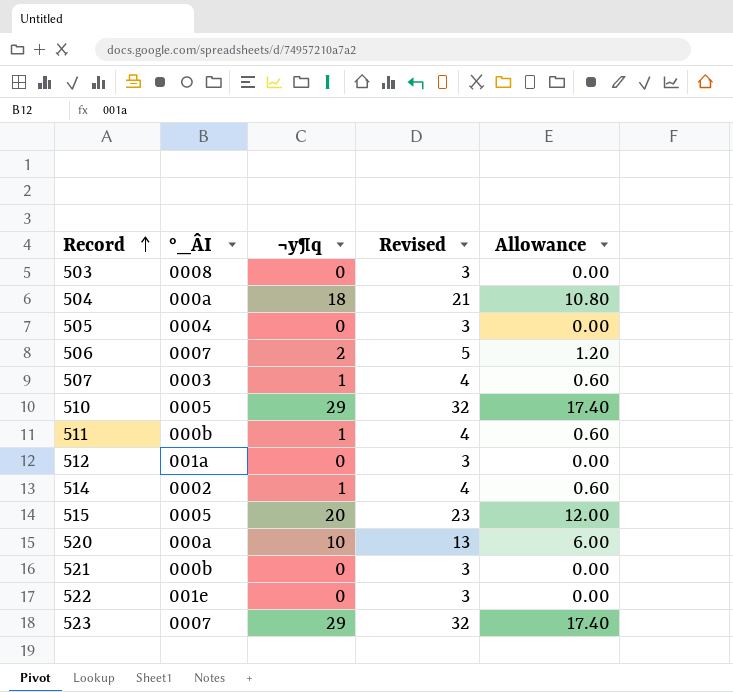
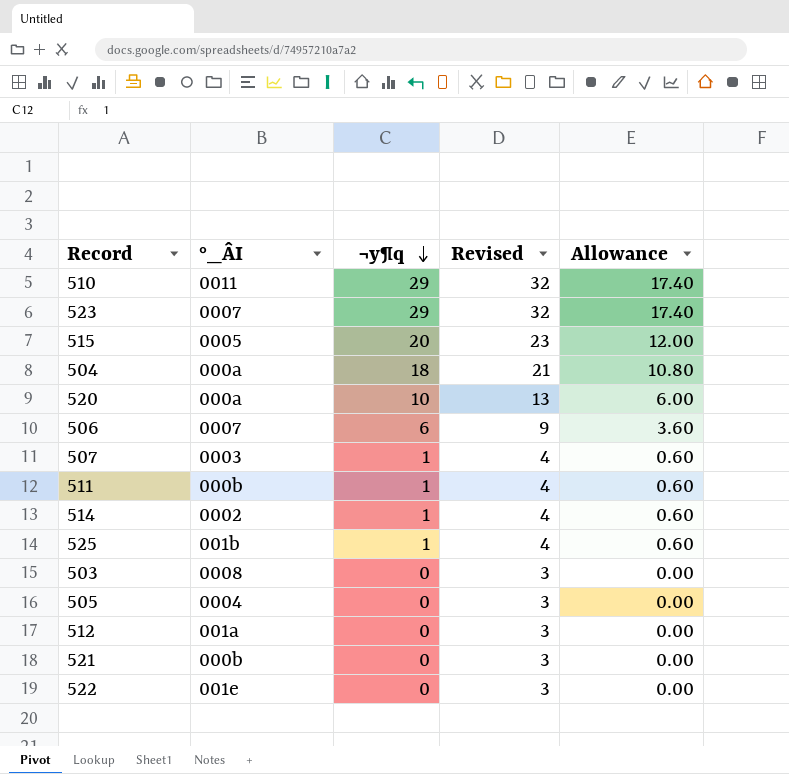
row order: Record ascending -> ¬y¶q descending
510 | °_ÂI: 0005 -> 0011
506 | ¬y¶q: 2 -> 6
506 | Revised: 5 -> 9
506 | Allowance: 1.20 -> 3.60
row 525: none -> 001b | 1 | 4 | 0.60

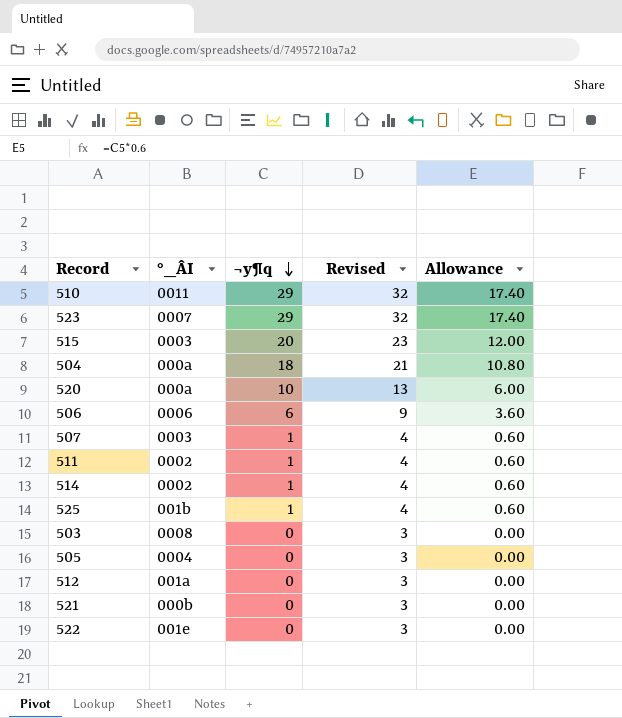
515 | °_ÂI: 0005 -> 0003
506 | °_ÂI: 0007 -> 0006
511 | °_ÂI: 000b -> 0002

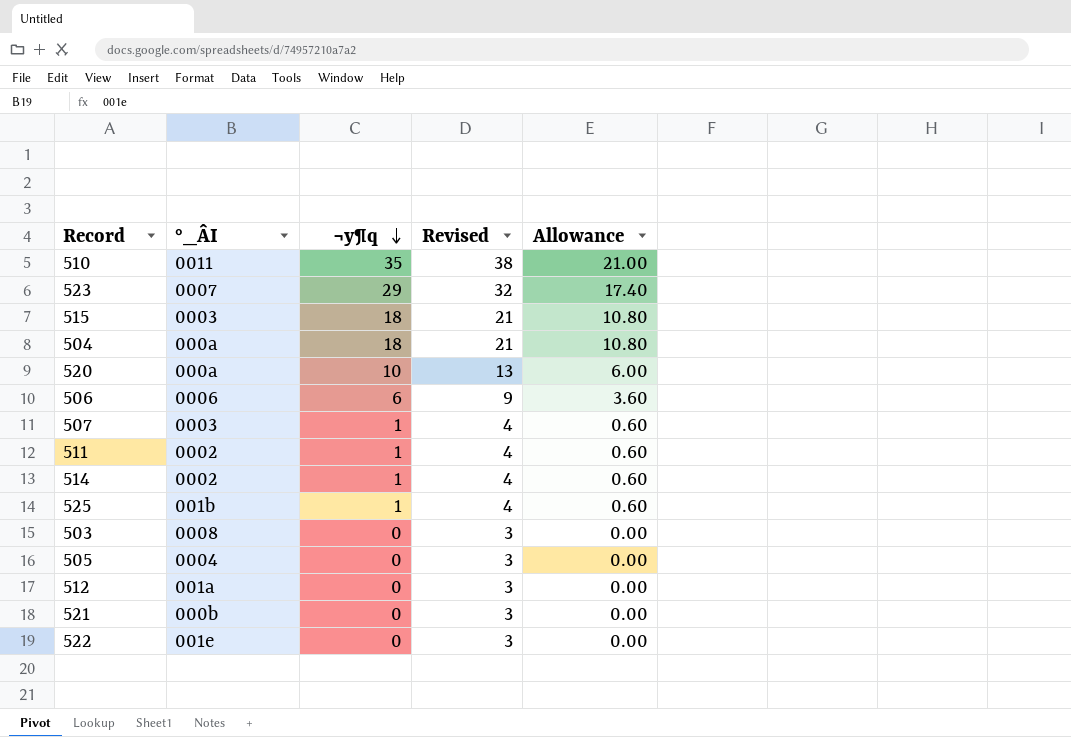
510 | ¬y¶q: 29 -> 35
510 | Revised: 32 -> 38
510 | Allowance: 17.40 -> 21.00
515 | ¬y¶q: 20 -> 18
515 | Revised: 23 -> 21
515 | Allowance: 12.00 -> 10.80

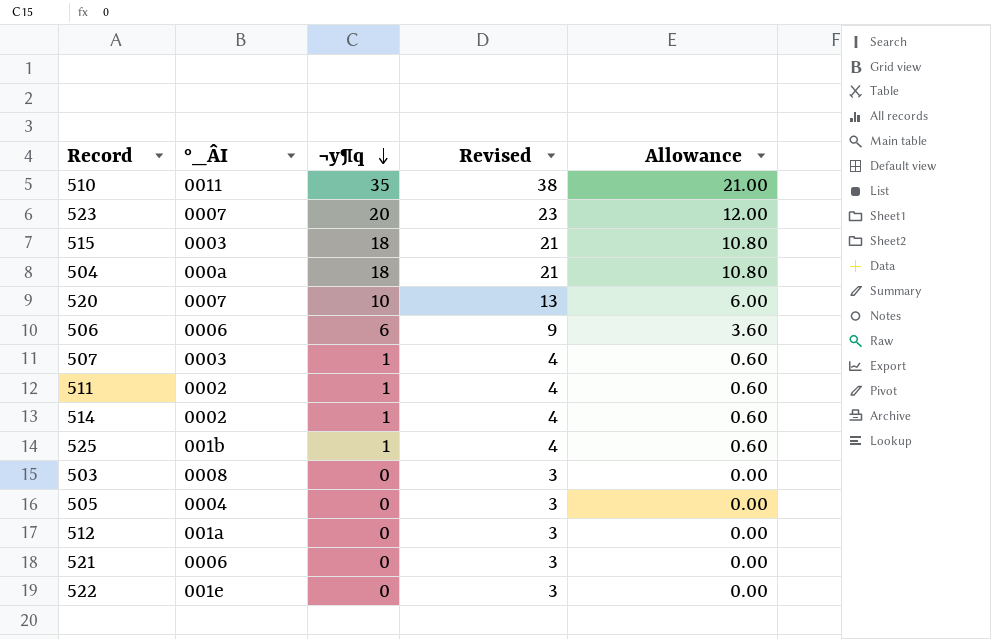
523 | ¬y¶q: 29 -> 20
523 | Revised: 32 -> 23
523 | Allowance: 17.40 -> 12.00
520 | °_ÂI: 000a -> 0007
521 | °_ÂI: 000b -> 0006

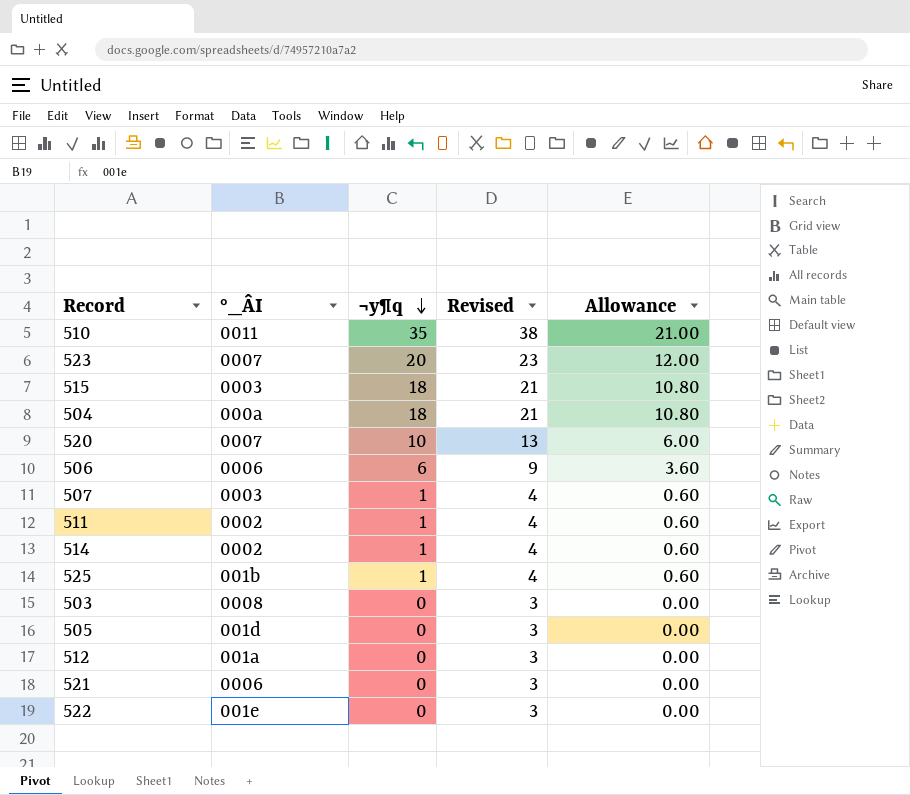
505 | °_ÂI: 0004 -> 001d

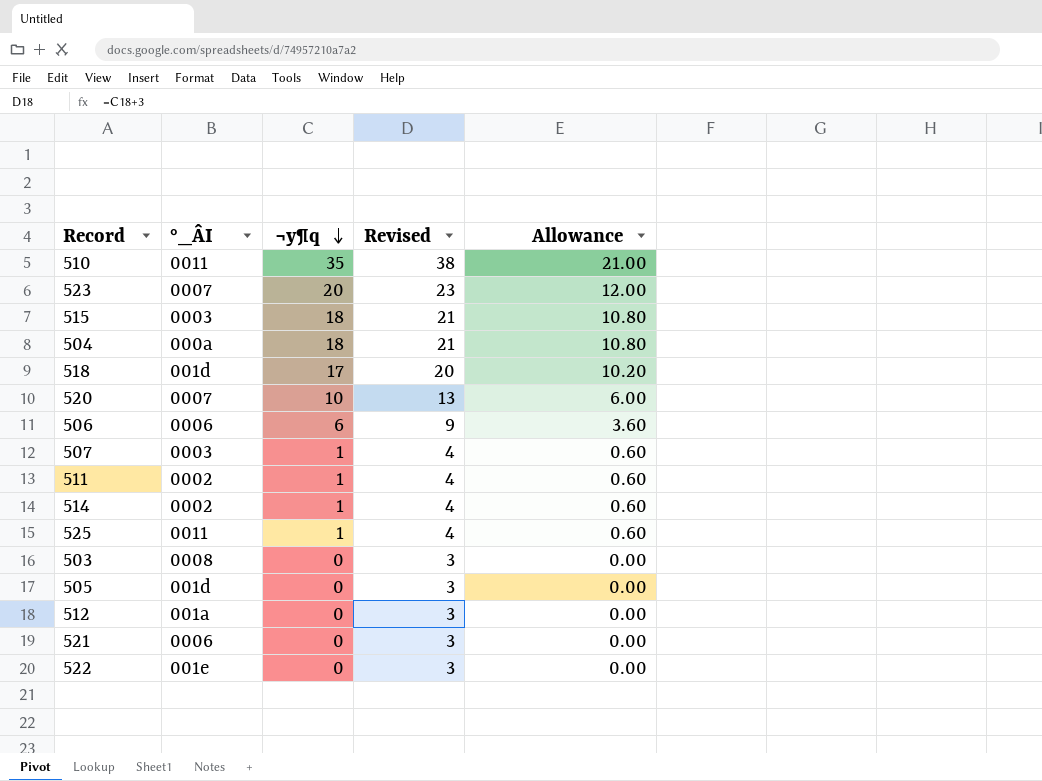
row 518: none -> 001d | 17 | 20 | 10.20
525 | °_ÂI: 001b -> 0011

